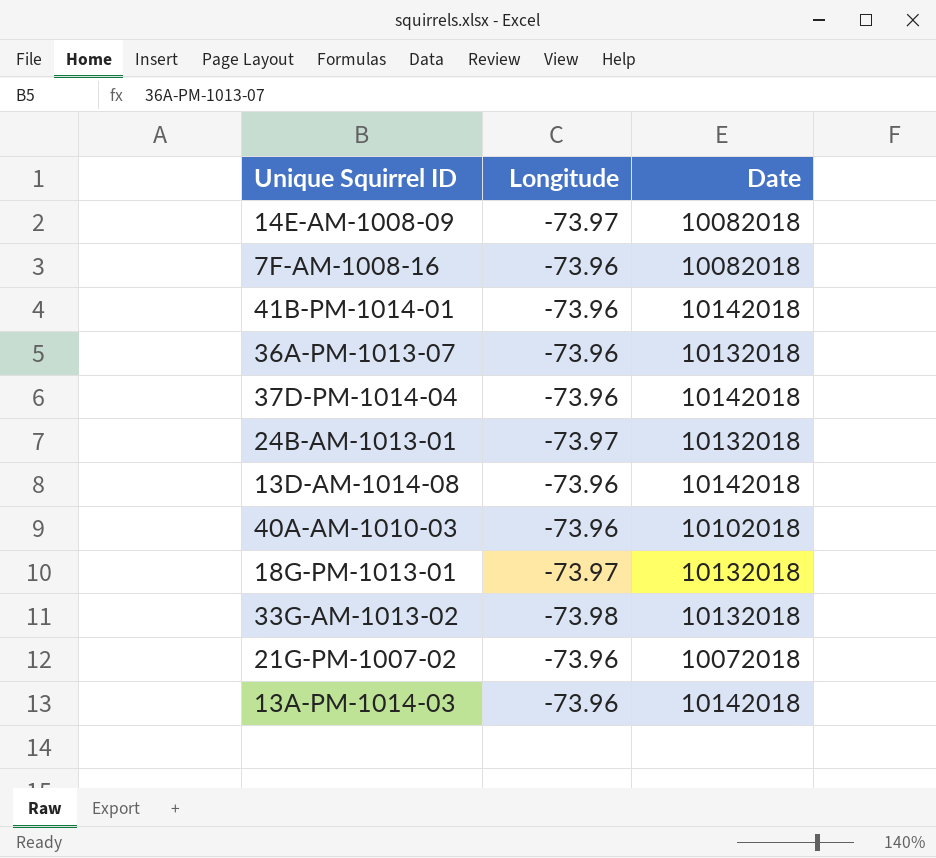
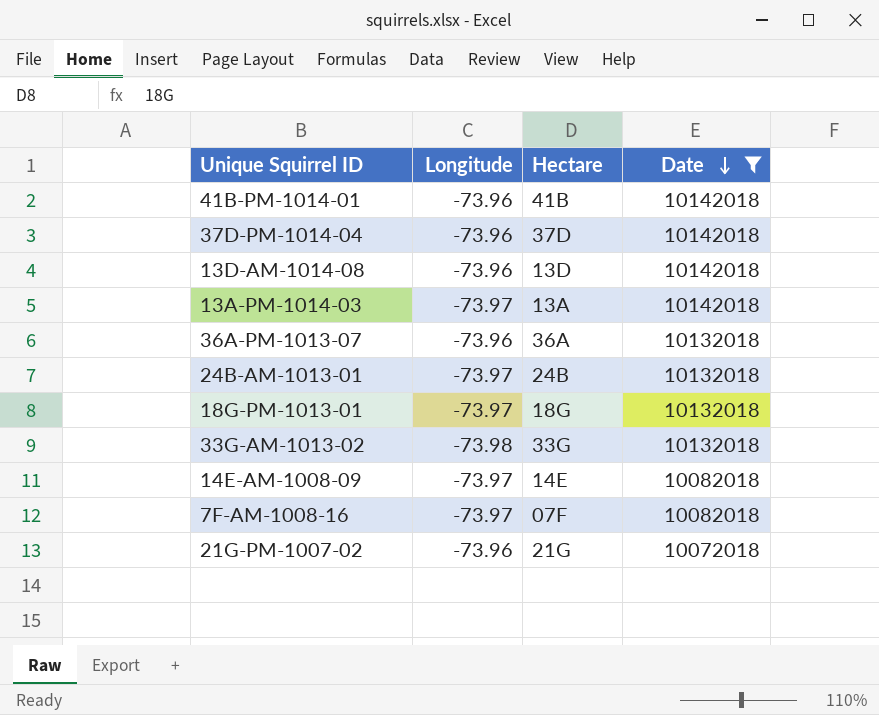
filter: none -> Date != 10102018
row order: none -> Date descending
column Hectare | position: none -> 3
13A-PM-1014-03 | Longitude: -73.96 -> -73.97
7F-AM-1008-16 | Longitude: -73.96 -> -73.97

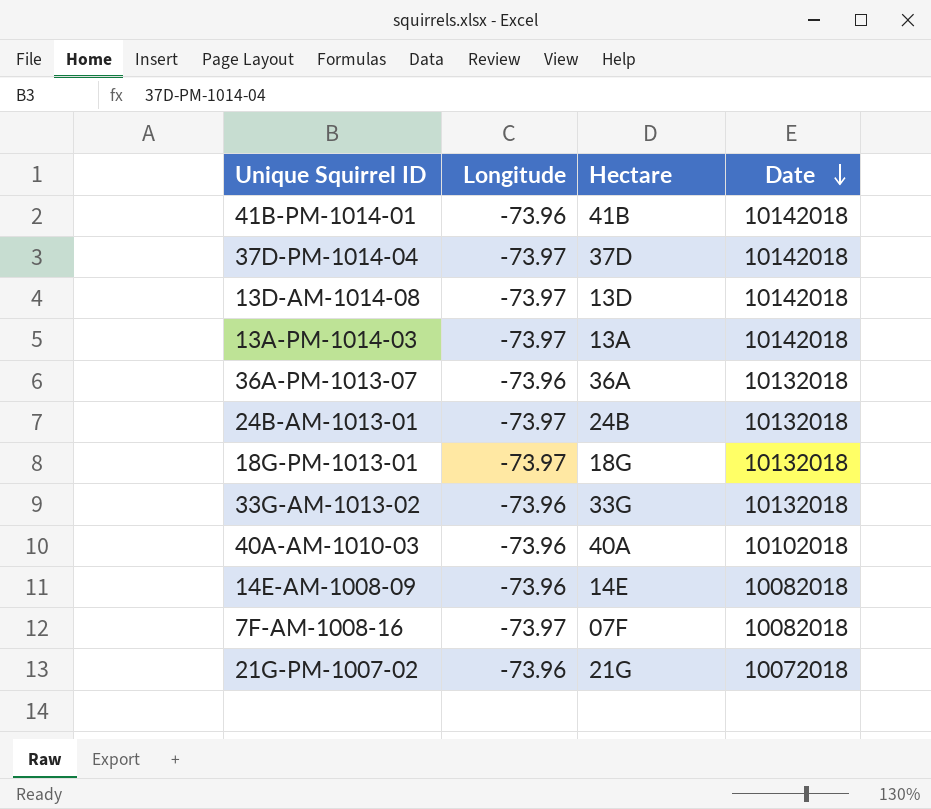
filter: Date != 10102018 -> none
37D-PM-1014-04 | Longitude: -73.96 -> -73.97
13D-AM-1014-08 | Longitude: -73.96 -> -73.97
33G-AM-1013-02 | Longitude: -73.98 -> -73.96
14E-AM-1008-09 | Longitude: -73.97 -> -73.96

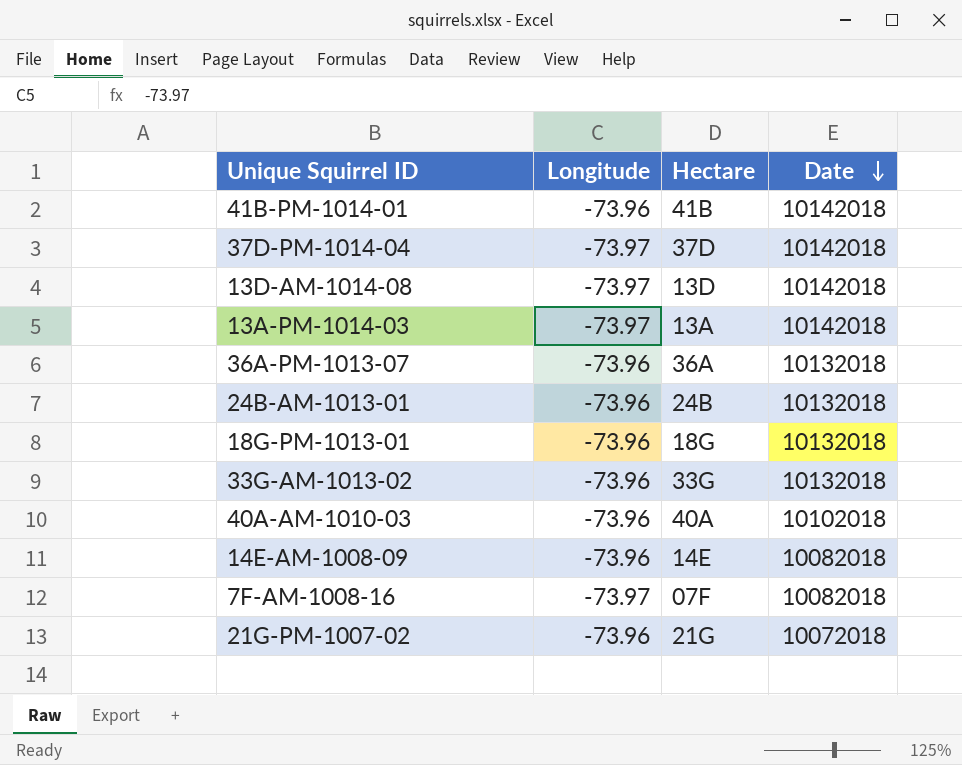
24B-AM-1013-01 | Longitude: -73.97 -> -73.96
18G-PM-1013-01 | Longitude: -73.97 -> -73.96

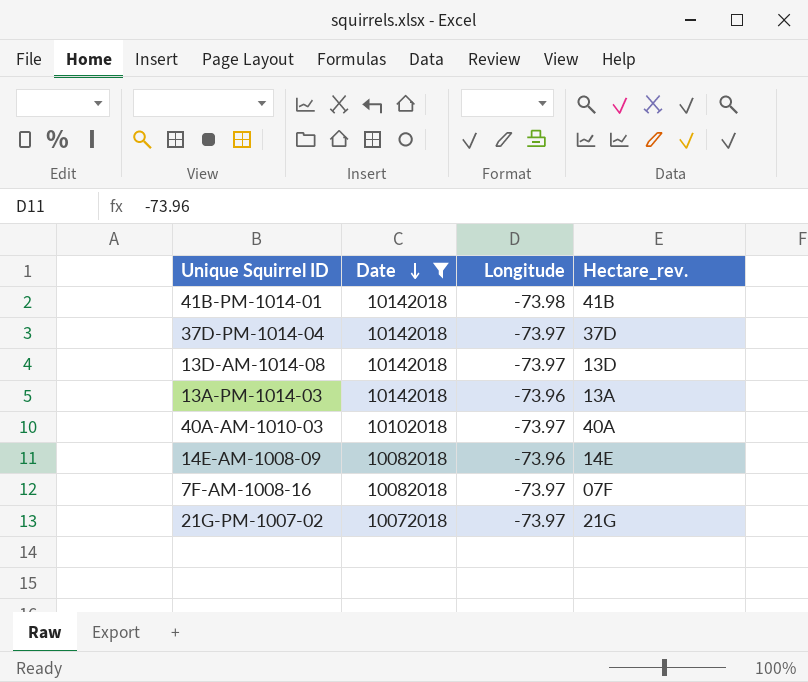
filter: none -> Date != 10132018
column Date | position: 4 -> 2
column name: Hectare -> Hectare_rev.
41B-PM-1014-01 | Longitude: -73.96 -> -73.98
13A-PM-1014-03 | Longitude: -73.97 -> -73.96
40A-AM-1010-03 | Longitude: -73.96 -> -73.97
21G-PM-1007-02 | Longitude: -73.96 -> -73.97

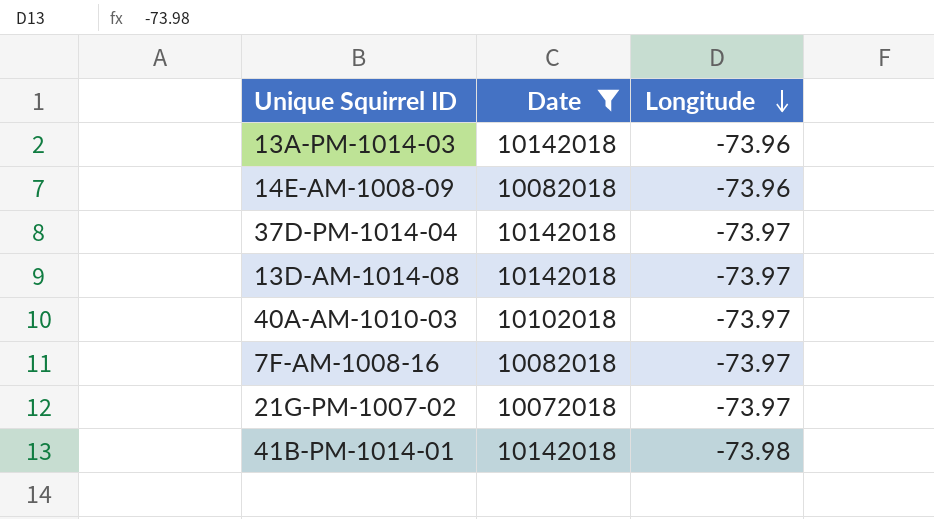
row order: Date descending -> Longitude descending
column Hectare_rev. | position: 4 -> none

